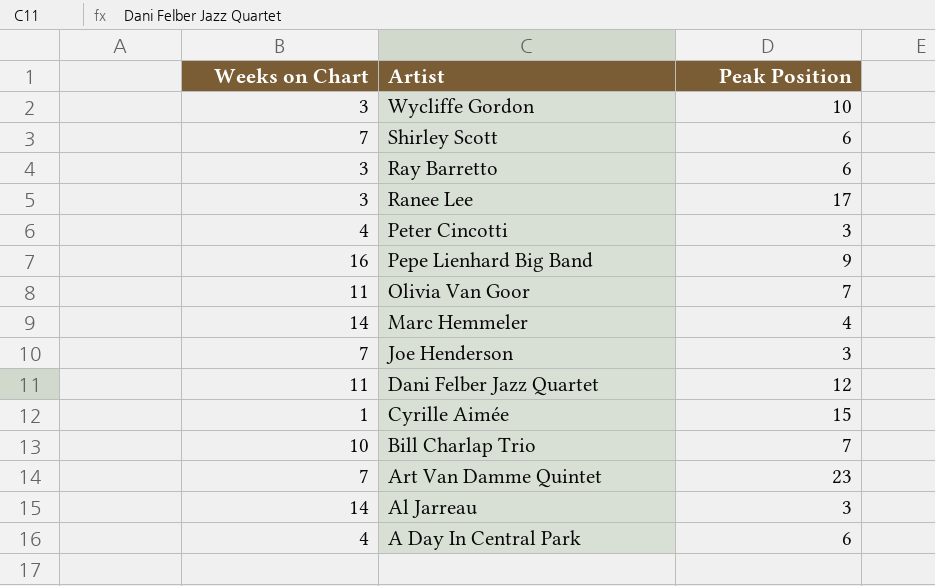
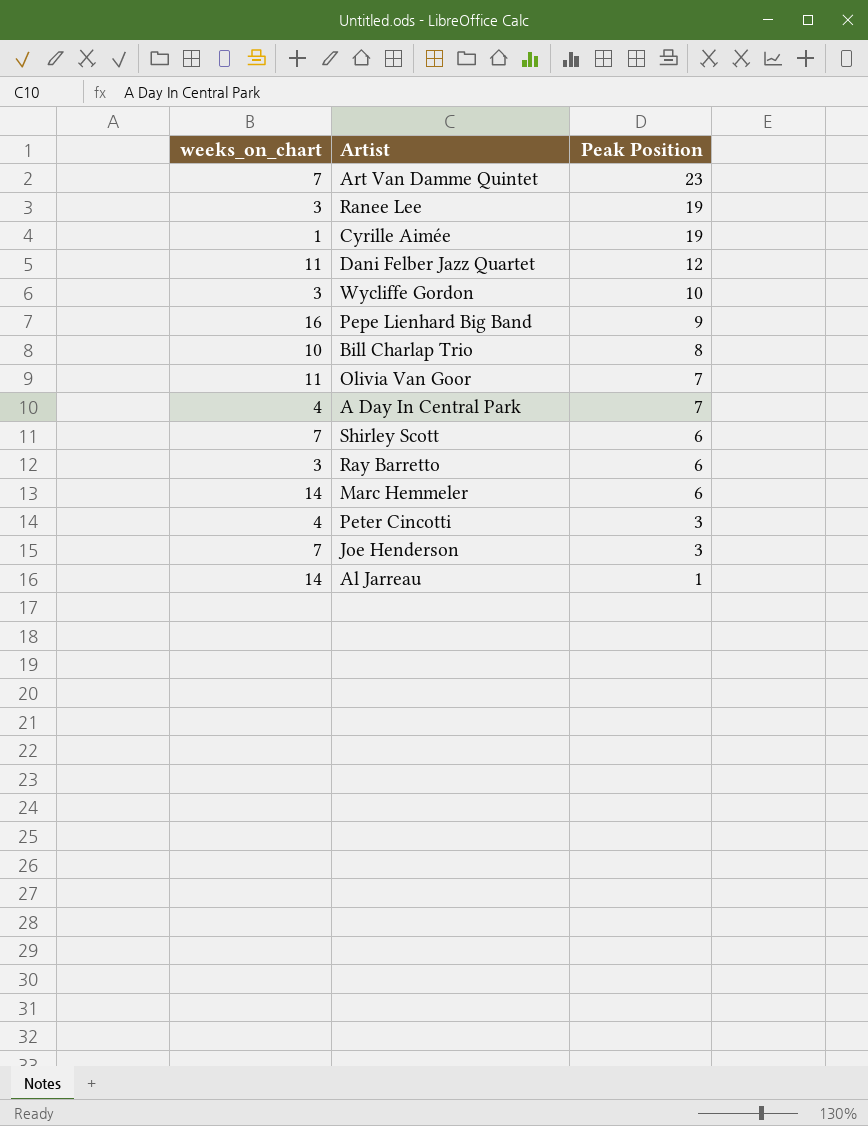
row order: Artist descending -> Peak Position descending
column name: Weeks on Chart -> weeks_on_chart
Ranee Lee | Peak Position: 17 -> 19
Cyrille Aimée | Peak Position: 15 -> 19
Bill Charlap Trio | Peak Position: 7 -> 8
A Day In Central Park | Peak Position: 6 -> 7
Marc Hemmeler | Peak Position: 4 -> 6
Al Jarreau | Peak Position: 3 -> 1

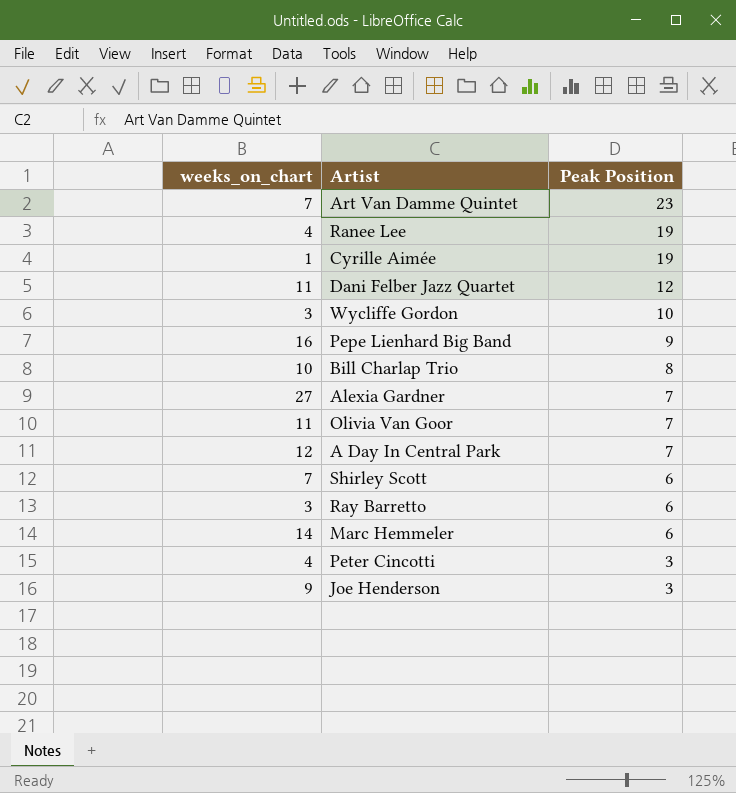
row Al Jarreau: 14 | 1 -> none
Ranee Lee | weeks_on_chart: 3 -> 4
row Alexia Gardner: none -> 27 | 7
A Day In Central Park | weeks_on_chart: 4 -> 12
Joe Henderson | weeks_on_chart: 7 -> 9

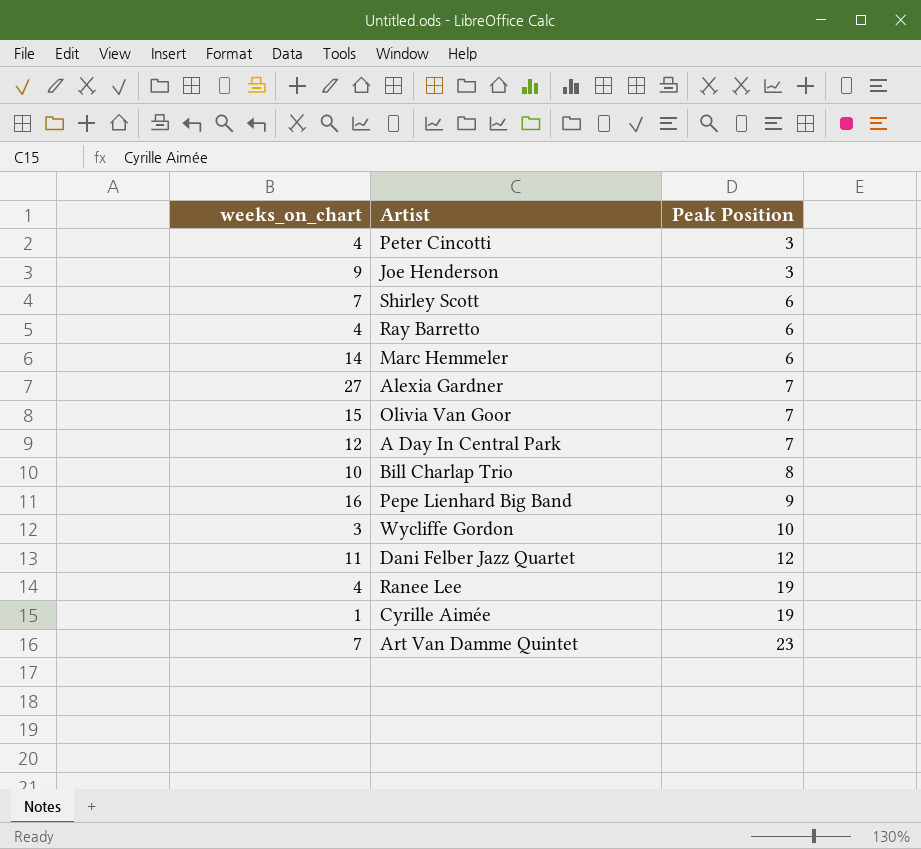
row order: Peak Position descending -> Peak Position ascending
Ray Barretto | weeks_on_chart: 3 -> 4
Olivia Van Goor | weeks_on_chart: 11 -> 15

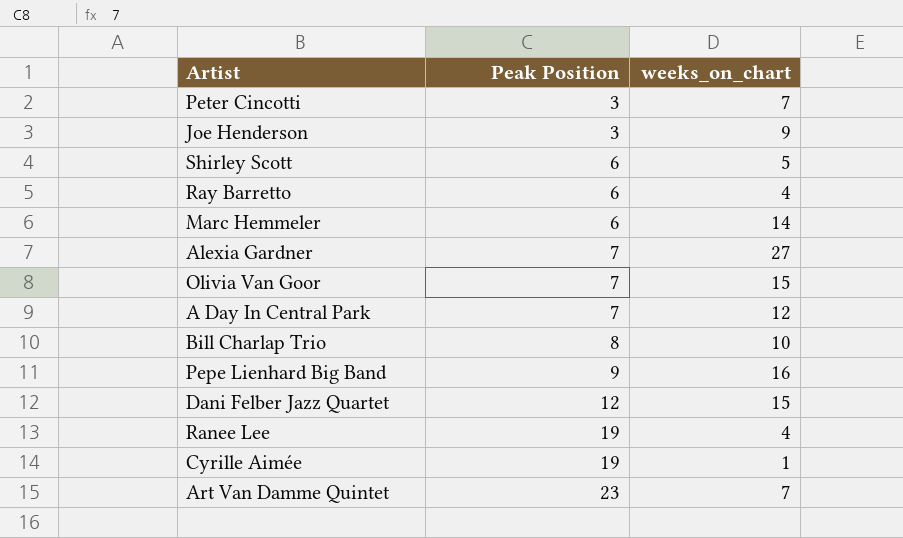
column weeks_on_chart | position: 1 -> 3
row Wycliffe Gordon: 3 | 10 -> none
Peter Cincotti | weeks_on_chart: 4 -> 7
Shirley Scott | weeks_on_chart: 7 -> 5
Dani Felber Jazz Quartet | weeks_on_chart: 11 -> 15

